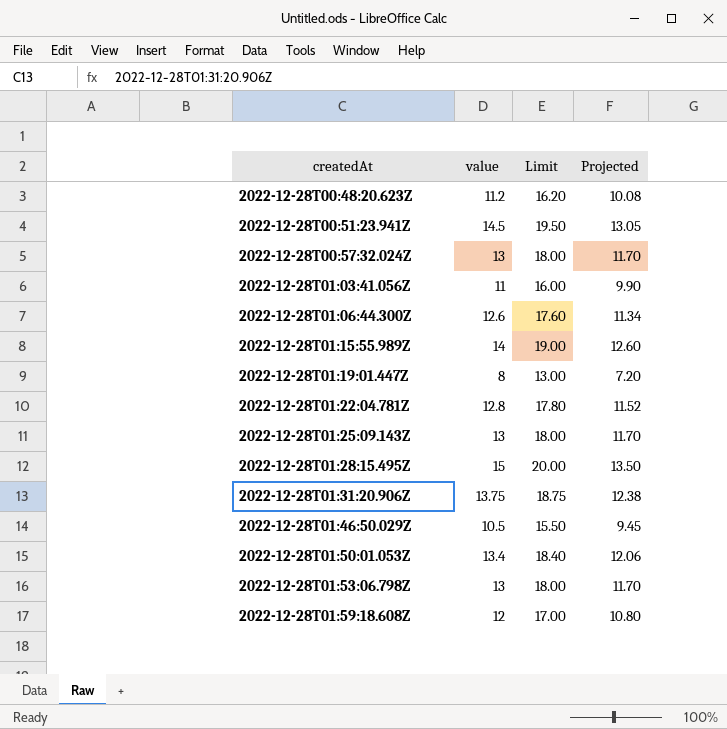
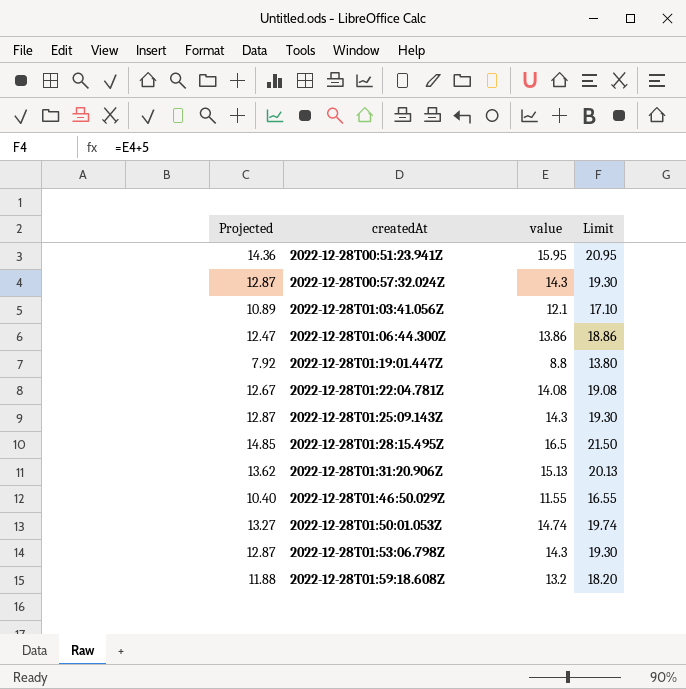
column Projected | position: 4 -> 1
row 2022-12-28T00:48:20.623Z: 11.2 | 16.20 | 10.08 -> none
row 2022-12-28T01:15:55.989Z: 14 | 19.00 | 12.60 -> none
2022-12-28T00:51:23.941Z | Projected: 13.05 -> 14.36
2022-12-28T00:51:23.941Z | value: 14.5 -> 15.95
2022-12-28T00:51:23.941Z | Limit: 19.50 -> 20.95
2022-12-28T00:57:32.024Z | Projected: 11.70 -> 12.87
2022-12-28T00:57:32.024Z | value: 13 -> 14.3
2022-12-28T00:57:32.024Z | Limit: 18.00 -> 19.30
2022-12-28T01:03:41.056Z | Projected: 9.90 -> 10.89
2022-12-28T01:03:41.056Z | value: 11 -> 12.1
2022-12-28T01:03:41.056Z | Limit: 16.00 -> 17.10
2022-12-28T01:06:44.300Z | Projected: 11.34 -> 12.47
2022-12-28T01:06:44.300Z | value: 12.6 -> 13.86
2022-12-28T01:06:44.300Z | Limit: 17.60 -> 18.86
2022-12-28T01:19:01.447Z | Projected: 7.20 -> 7.92
2022-12-28T01:19:01.447Z | value: 8 -> 8.8
2022-12-28T01:19:01.447Z | Limit: 13.00 -> 13.80
2022-12-28T01:22:04.781Z | Projected: 11.52 -> 12.67
2022-12-28T01:22:04.781Z | value: 12.8 -> 14.08
2022-12-28T01:22:04.781Z | Limit: 17.80 -> 19.08
2022-12-28T01:25:09.143Z | Projected: 11.70 -> 12.87
2022-12-28T01:25:09.143Z | value: 13 -> 14.3
2022-12-28T01:25:09.143Z | Limit: 18.00 -> 19.30
2022-12-28T01:28:15.495Z | Projected: 13.50 -> 14.85
2022-12-28T01:28:15.495Z | value: 15 -> 16.5
2022-12-28T01:28:15.495Z | Limit: 20.00 -> 21.50
2022-12-28T01:31:20.906Z | Projected: 12.38 -> 13.62
2022-12-28T01:31:20.906Z | value: 13.75 -> 15.13
2022-12-28T01:31:20.906Z | Limit: 18.75 -> 20.13
2022-12-28T01:46:50.029Z | Projected: 9.45 -> 10.40
2022-12-28T01:46:50.029Z | value: 10.5 -> 11.55
2022-12-28T01:46:50.029Z | Limit: 15.50 -> 16.55
2022-12-28T01:50:01.053Z | Projected: 12.06 -> 13.27
2022-12-28T01:50:01.053Z | value: 13.4 -> 14.74
2022-12-28T01:50:01.053Z | Limit: 18.40 -> 19.74
2022-12-28T01:53:06.798Z | Projected: 11.70 -> 12.87
2022-12-28T01:53:06.798Z | value: 13 -> 14.3
2022-12-28T01:53:06.798Z | Limit: 18.00 -> 19.30
2022-12-28T01:59:18.608Z | Projected: 10.80 -> 11.88
2022-12-28T01:59:18.608Z | value: 12 -> 13.2
2022-12-28T01:59:18.608Z | Limit: 17.00 -> 18.20

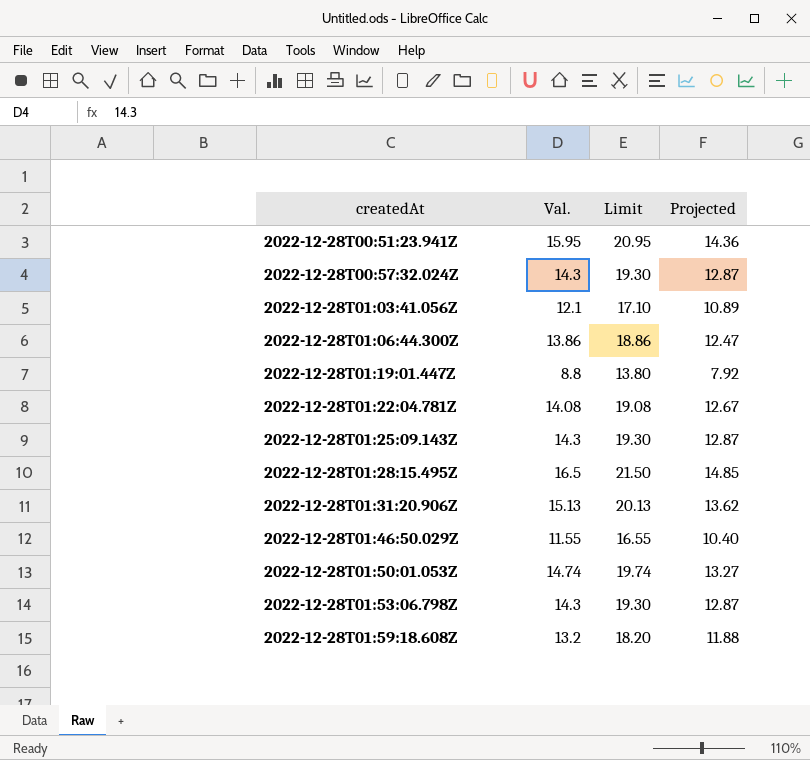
column name: value -> Val.
column Projected | position: 1 -> 4

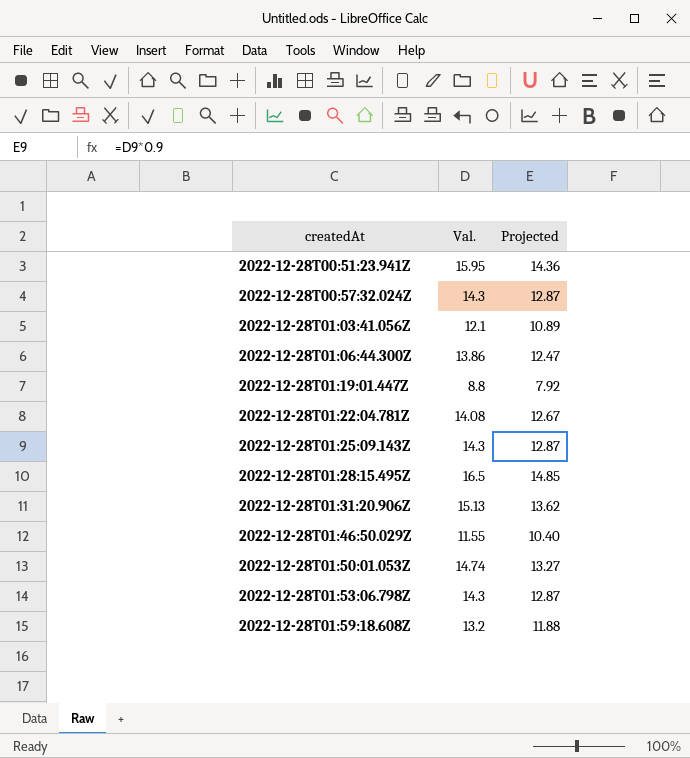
column Limit | formula: [Val.] + 5 -> none

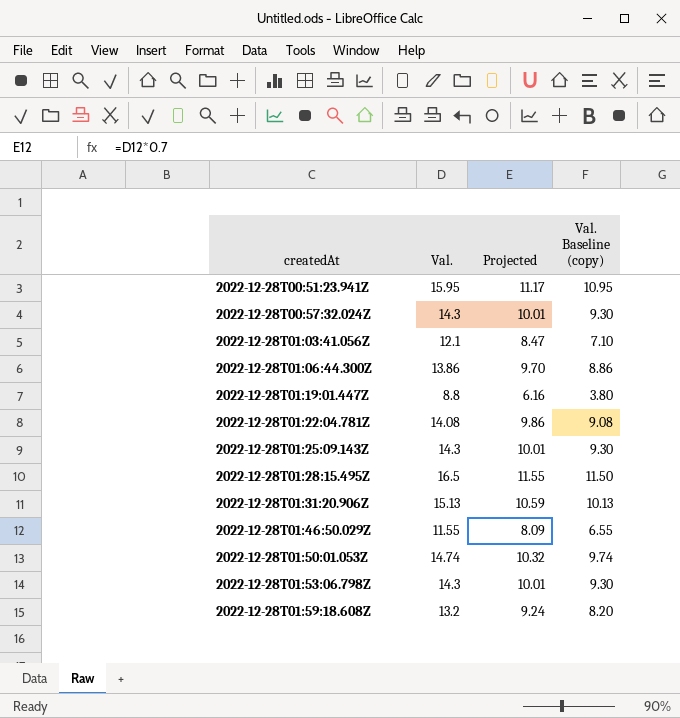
column Projected | formula: [Val.] * 0.9 -> [Val.] * 0.7
column Val. Baseline (copy) | formula: none -> [Val.] - 5

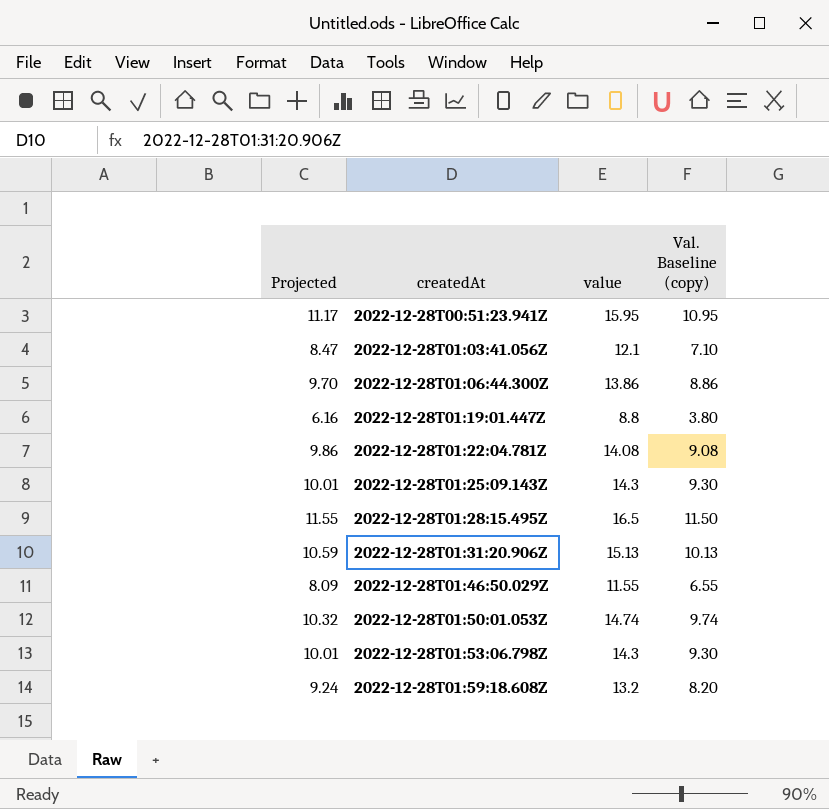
column Projected | position: 3 -> 1
column name: Val. -> value
row 2022-12-28T00:57:32.024Z: 14.3 | 10.01 | 9.30 -> none

